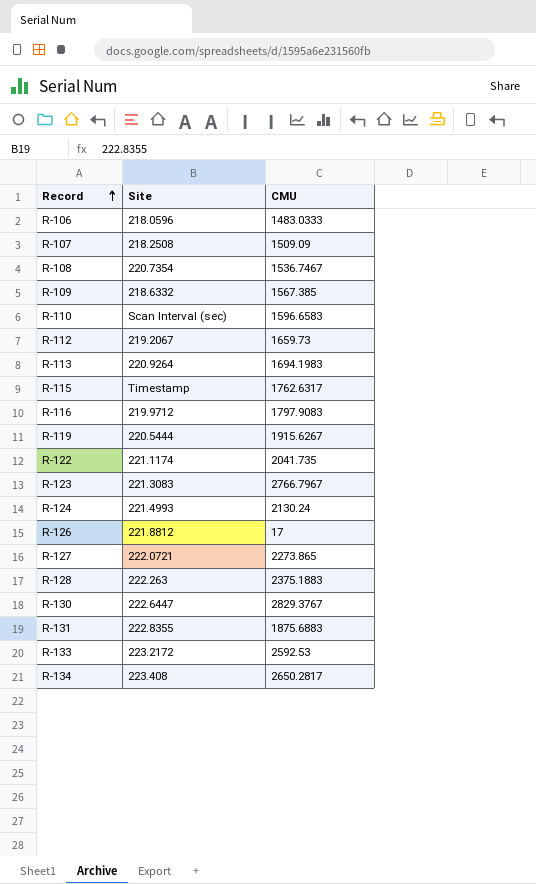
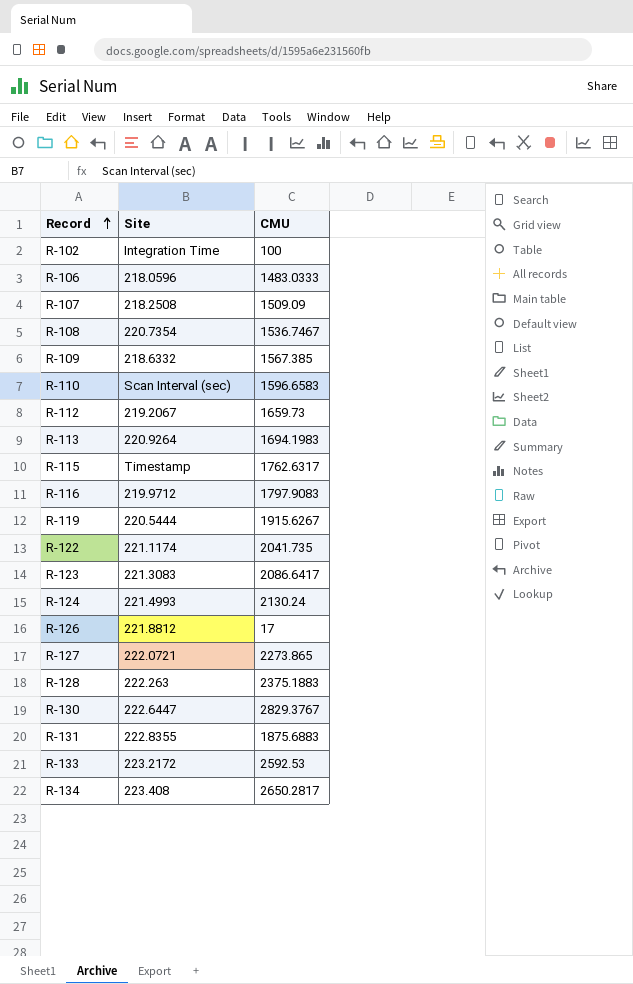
row R-102: none -> Integration Time | 100
R-123 | CMU: 2766.7967 -> 2086.6417

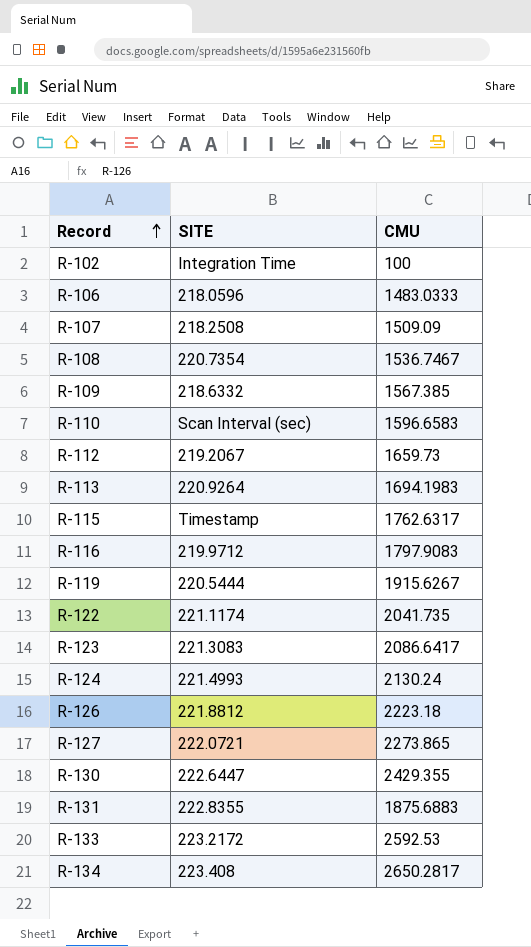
column name: Site -> SITE
row R-128: 222.263 | 2375.1883 -> none
R-126 | CMU: 17 -> 2223.18
R-130 | CMU: 2829.3767 -> 2429.355

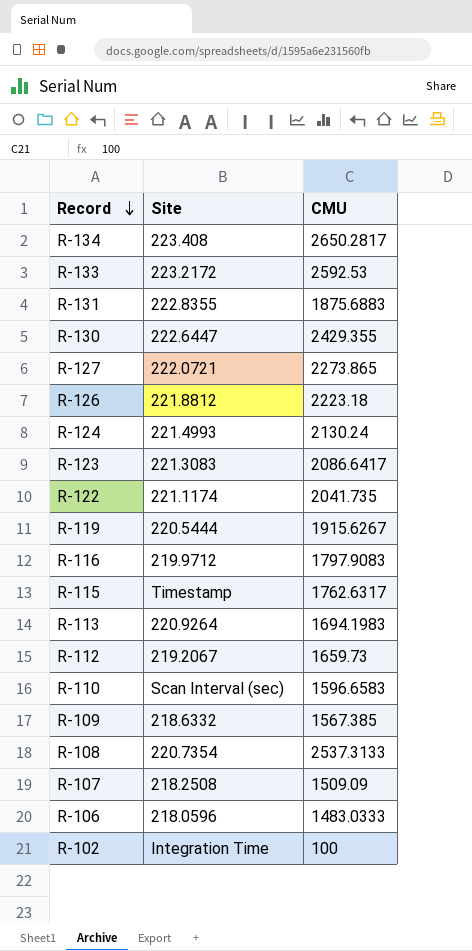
row order: Record ascending -> Record descending
column name: SITE -> Site
R-108 | CMU: 1536.7467 -> 2537.3133

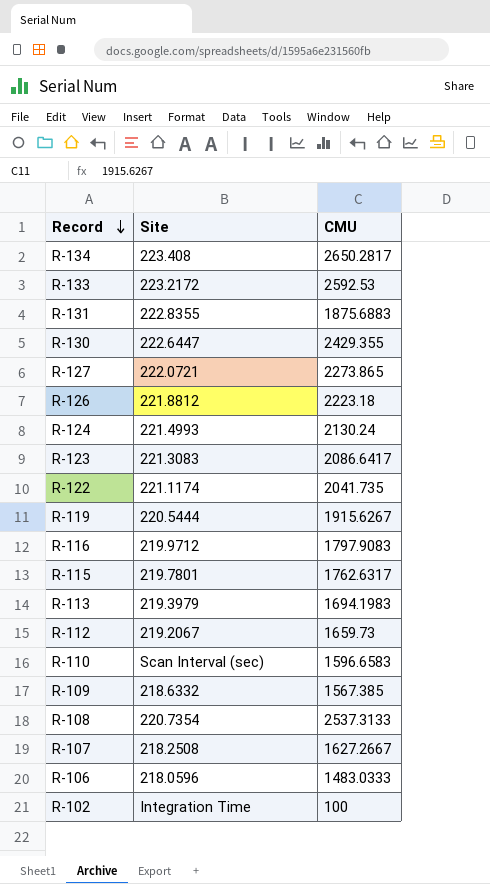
R-115 | Site: Timestamp -> 219.7801
R-113 | Site: 220.9264 -> 219.3979
R-107 | CMU: 1509.09 -> 1627.2667

